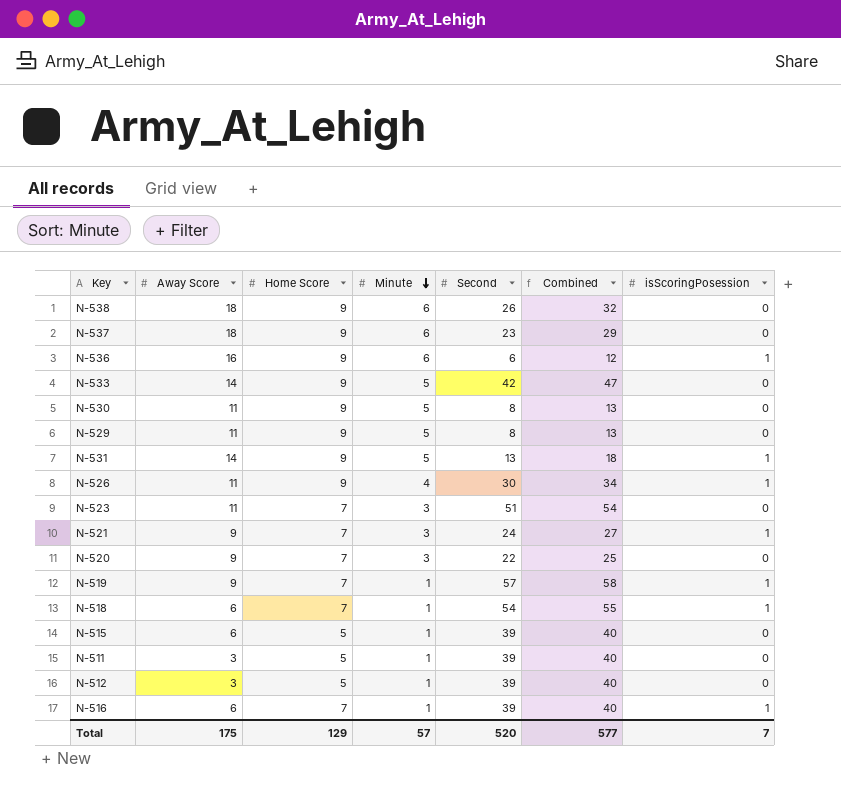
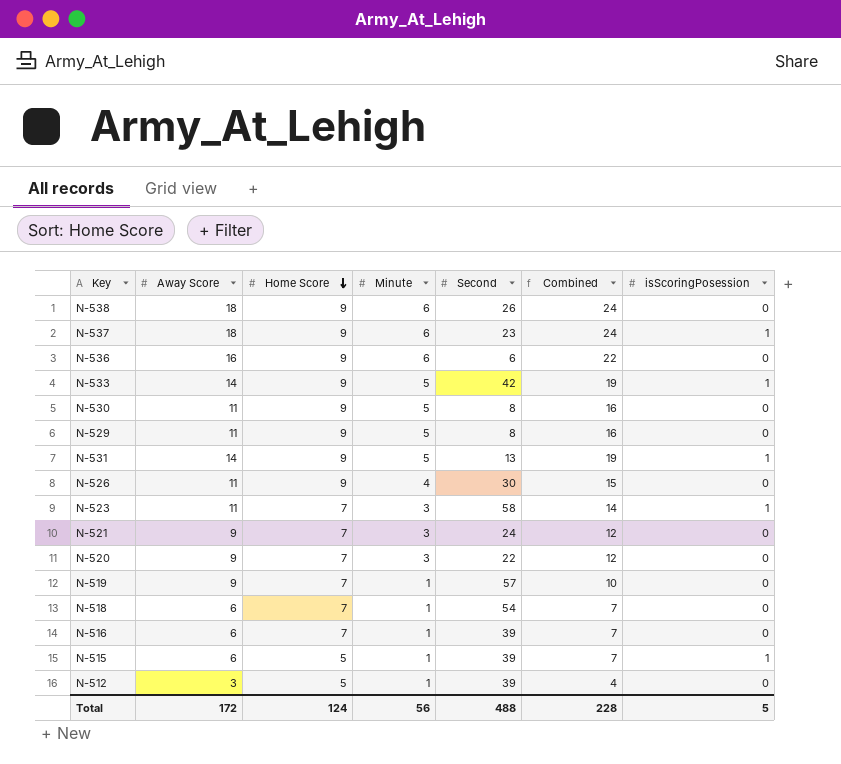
row order: Minute descending -> Home Score descending
column Combined | formula: [Minute] + [Second] -> [Away Score] + [Minute]
row N-511: 3 | 5 | 1 | 39 | 40 | 0 -> none
N-537 | isScoringPosession: 0 -> 1
N-536 | isScoringPosession: 1 -> 0
N-533 | isScoringPosession: 0 -> 1
N-526 | isScoringPosession: 1 -> 0
N-523 | Second: 51 -> 58
N-523 | isScoringPosession: 0 -> 1
N-521 | isScoringPosession: 1 -> 0
N-519 | isScoringPosession: 1 -> 0
N-518 | isScoringPosession: 1 -> 0
N-516 | isScoringPosession: 1 -> 0
N-515 | isScoringPosession: 0 -> 1
Total | Away Score: 175 -> 172
Total | Home Score: 129 -> 124
Total | Minute: 57 -> 56
Total | Second: 520 -> 488
Total | Combined: 577 -> 228
Total | isScoringPosession: 7 -> 5

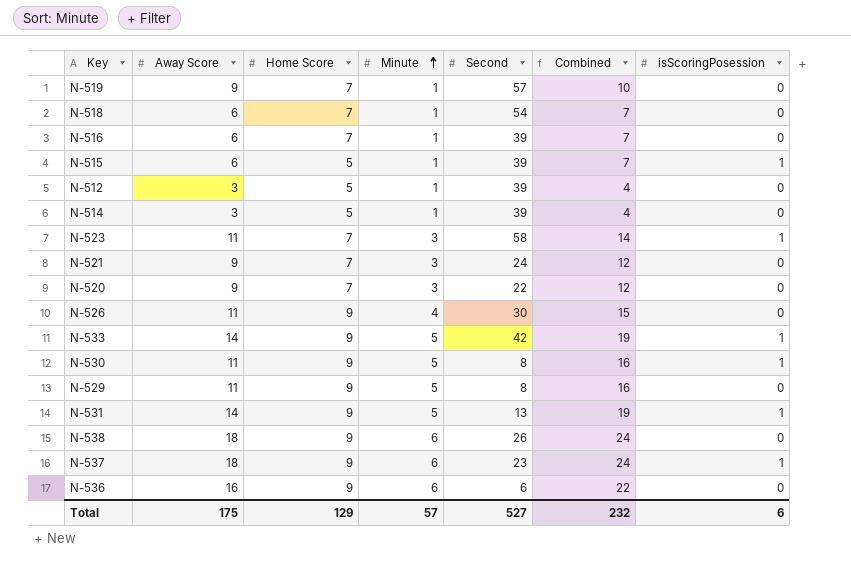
row order: Home Score descending -> Minute ascending
row N-514: none -> 3 | 5 | 1 | 39 | 4 | 0
N-530 | isScoringPosession: 0 -> 1
Total | Away Score: 172 -> 175
Total | Home Score: 124 -> 129
Total | Minute: 56 -> 57
Total | Second: 488 -> 527
Total | Combined: 228 -> 232
Total | isScoringPosession: 5 -> 6

